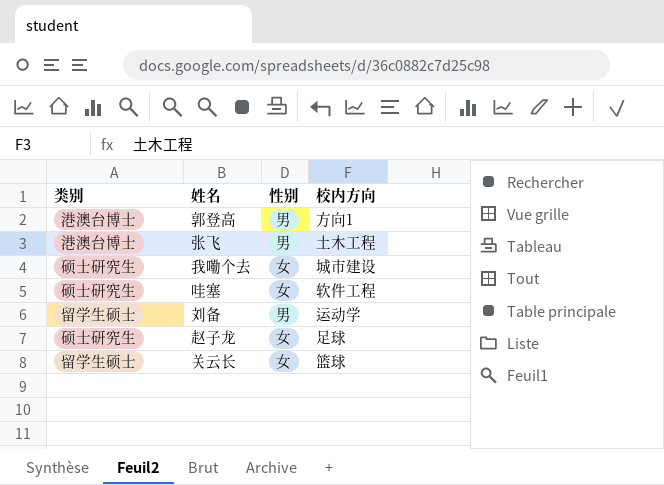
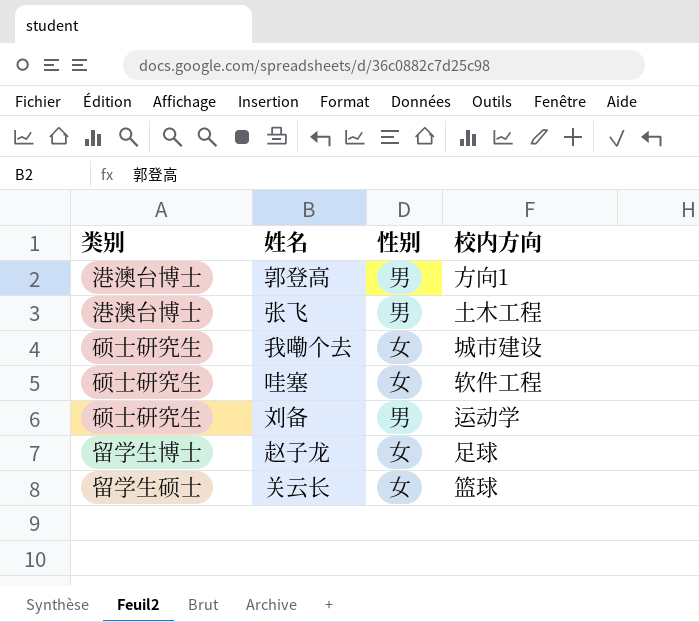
刘备 | 类别: 留学生硕士 -> 硕士研究生
赵子龙 | 类别: 硕士研究生 -> 留学生博士

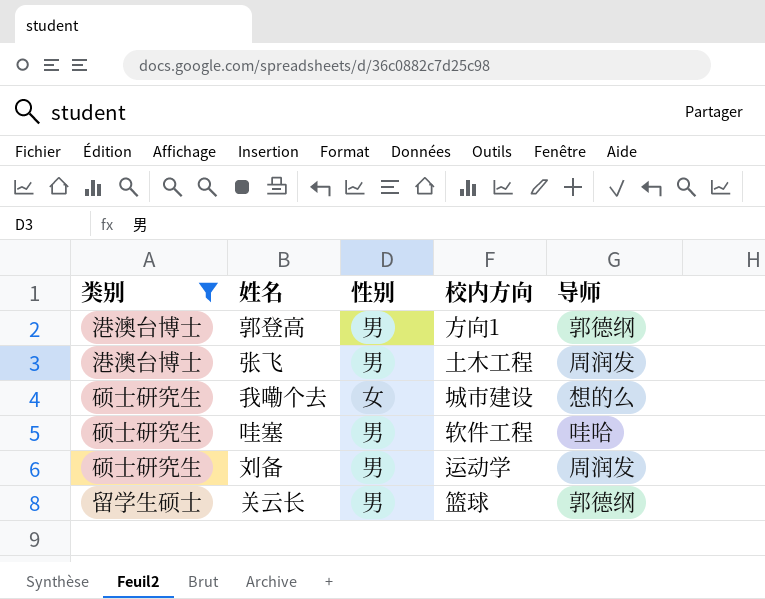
filter: none -> 类别 != 留学生博士
column 导师 | position: none -> 5
哇塞 | 性别: 女 -> 男
关云长 | 性别: 女 -> 男

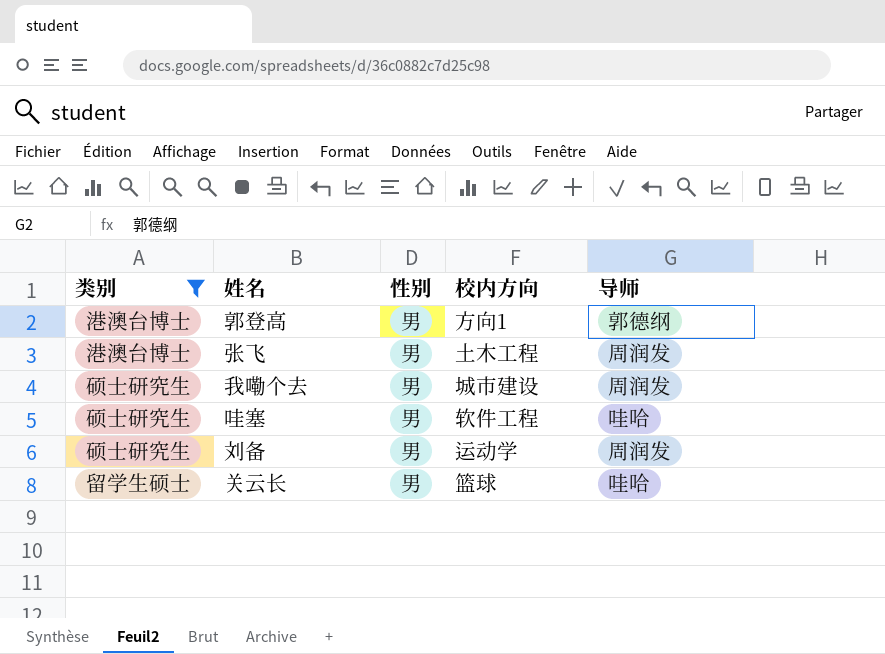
我嘞个去 | 性别: 女 -> 男
我嘞个去 | 导师: 想的么 -> 周润发
关云长 | 导师: 郭德纲 -> 哇哈

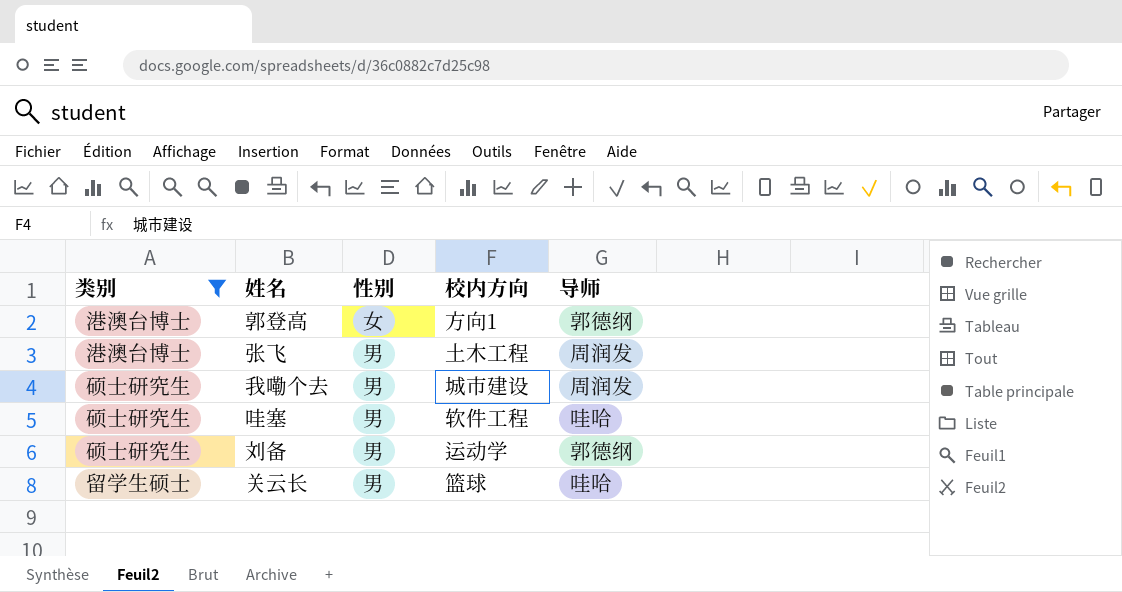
郭登高 | 性别: 男 -> 女
刘备 | 导师: 周润发 -> 郭德纲

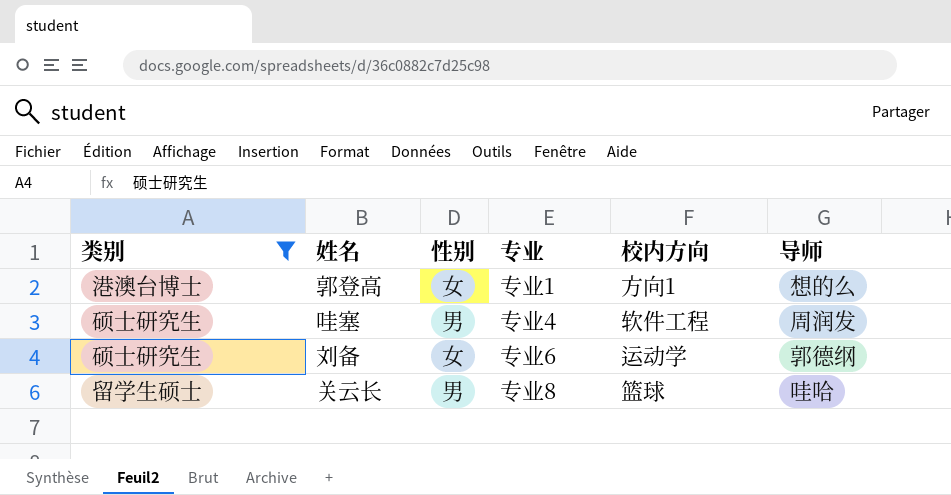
column 专业 | position: none -> 4
row 张飞: 港澳台博士 | 男 | 土木工程 | 周润发 -> none
row 我嘞个去: 硕士研究生 | 男 | 城市建设 | 周润发 -> none
郭登高 | 导师: 郭德纲 -> 想的么
哇塞 | 导师: 哇哈 -> 周润发
刘备 | 性别: 男 -> 女

